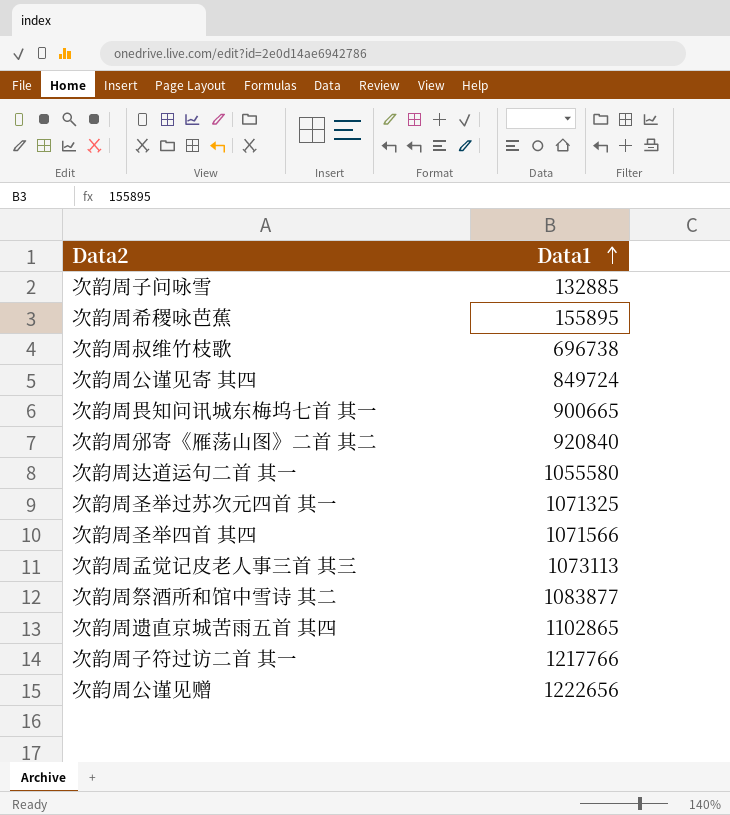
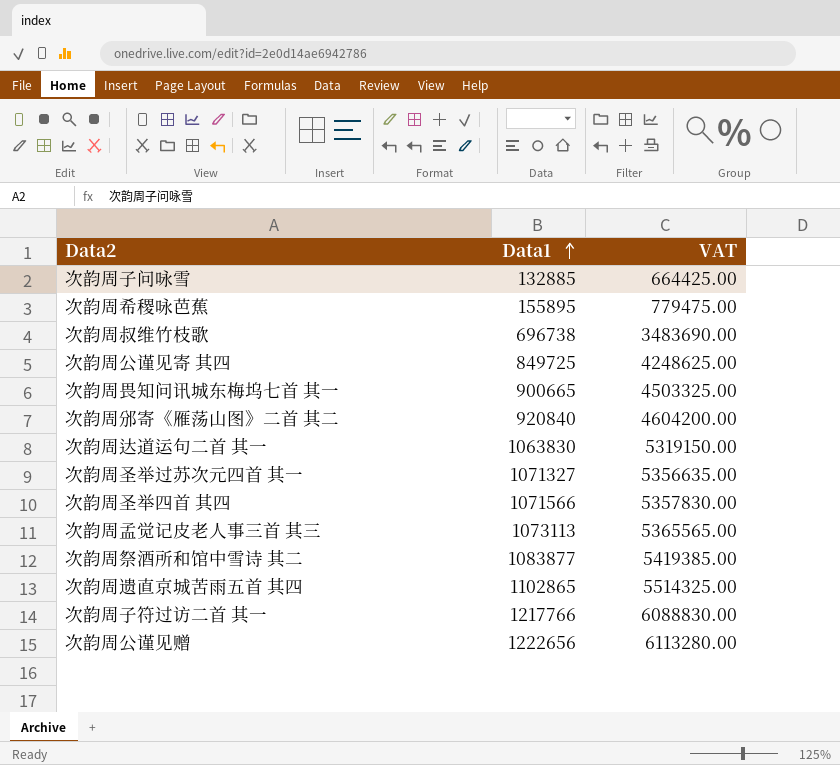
column VAT | formula: none -> [Data1] * 5
次韵周公谨见寄 其四 | Data1: 849724 -> 849725
次韵周达道运句二首 其一 | Data1: 1055580 -> 1063830
次韵周圣举过苏次元四首 其一 | Data1: 1071325 -> 1071327

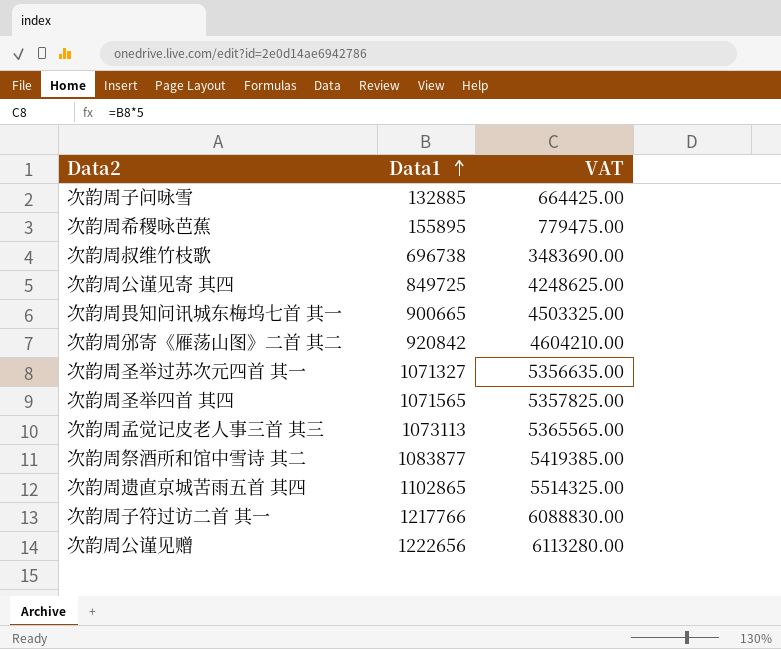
row 次韵周达道运句二首 其一: 1063830 | 5319150.00 -> none
次韵周邠寄《雁荡山图》二首 其二 | Data1: 920840 -> 920842
次韵周邠寄《雁荡山图》二首 其二 | VAT: 4604200.00 -> 4604210.00
次韵周圣举四首 其四 | Data1: 1071566 -> 1071565
次韵周圣举四首 其四 | VAT: 5357830.00 -> 5357825.00

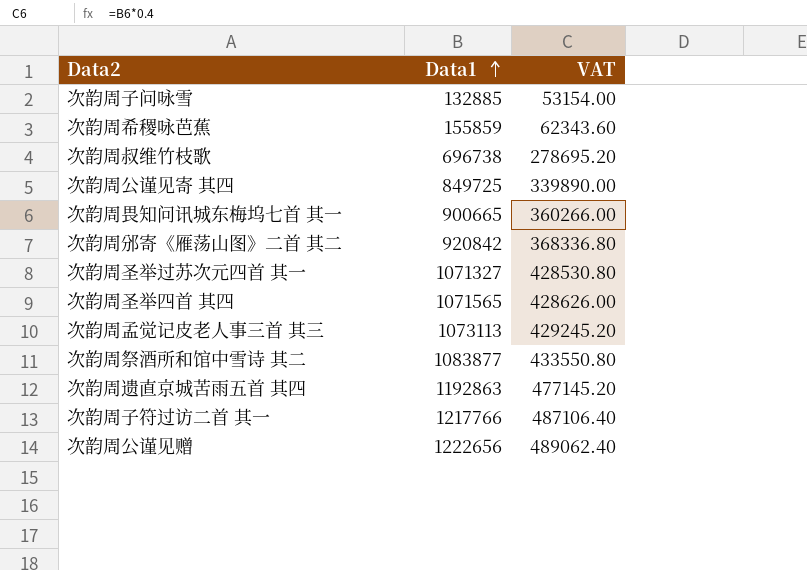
column VAT | formula: [Data1] * 5 -> [Data1] * 0.4
次韵周希稷咏芭蕉 | Data1: 155895 -> 155859
次韵周遗直京城苦雨五首 其四 | Data1: 1102865 -> 1192863

